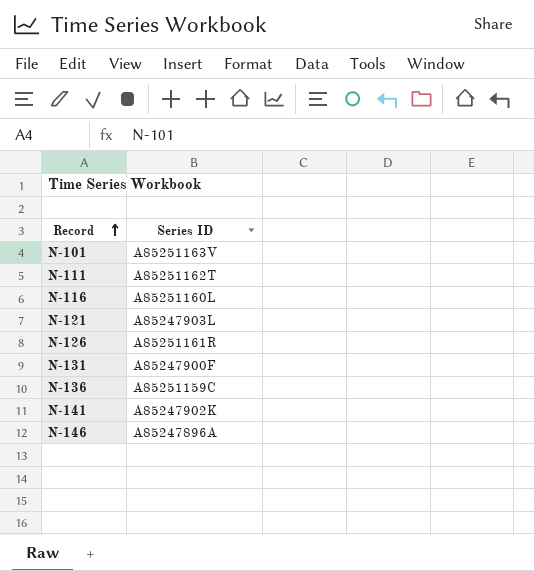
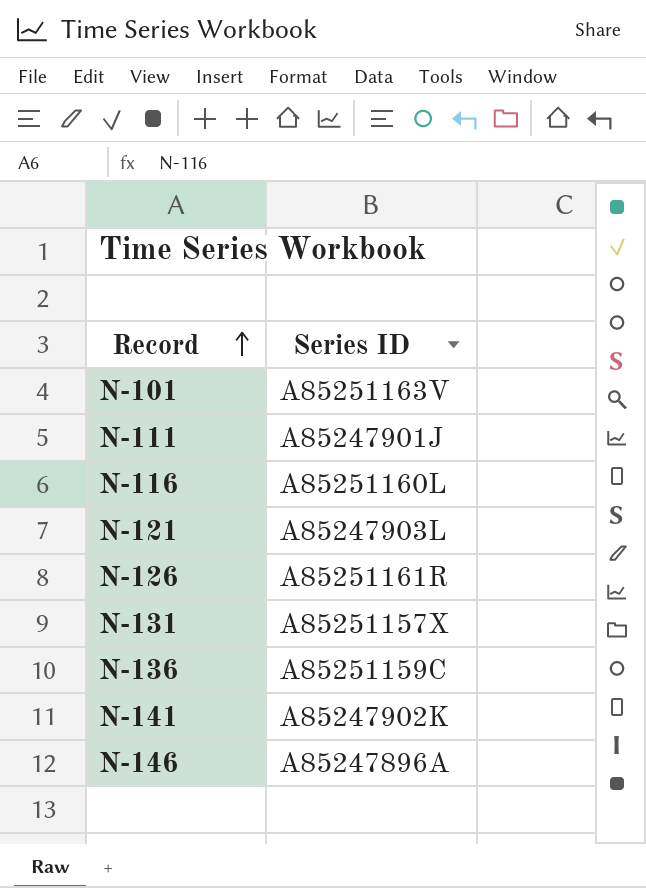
N-111 | Series ID: A85251162T -> A85247901J
N-131 | Series ID: A85247900F -> A85251157X

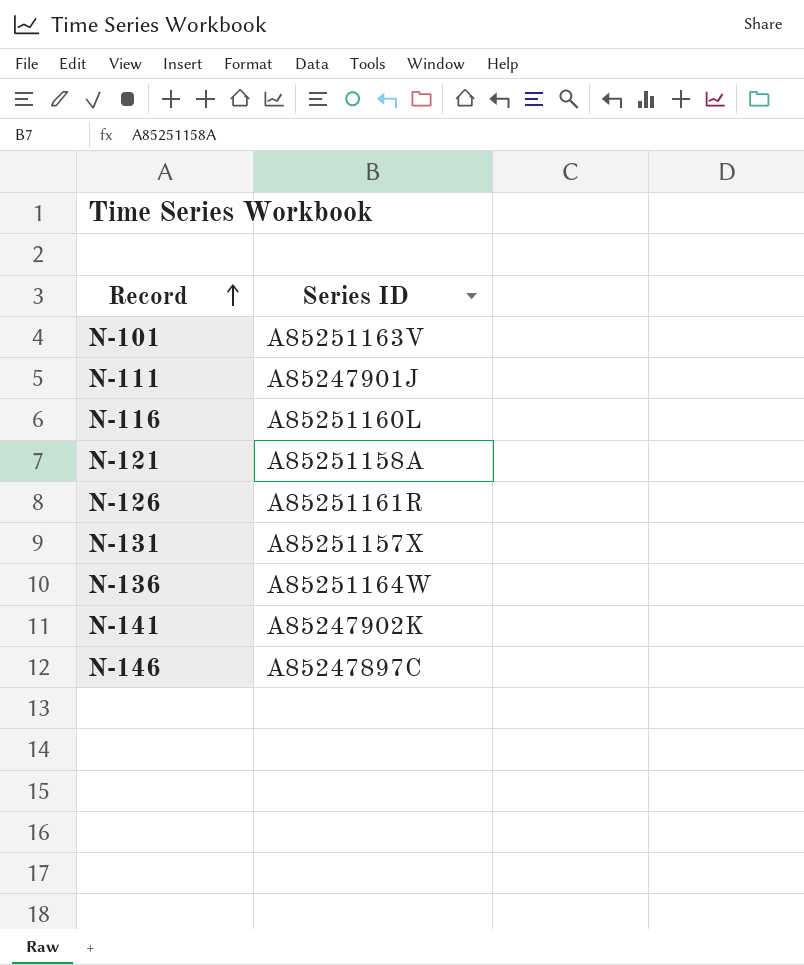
N-121 | Series ID: A85247903L -> A85251158A
N-136 | Series ID: A85251159C -> A85251164W
N-146 | Series ID: A85247896A -> A85247897C

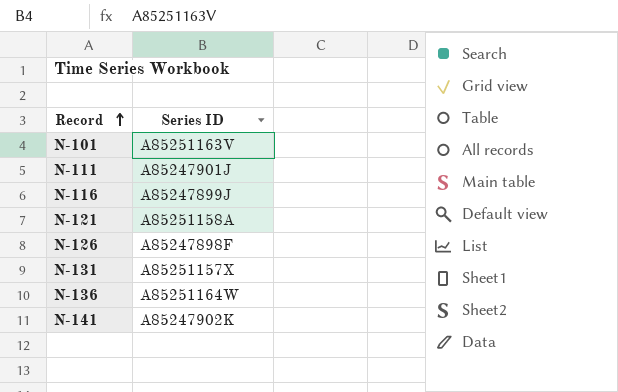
row N-146: A85247897C -> none
N-116 | Series ID: A85251160L -> A85247899J
N-126 | Series ID: A85251161R -> A85247898F

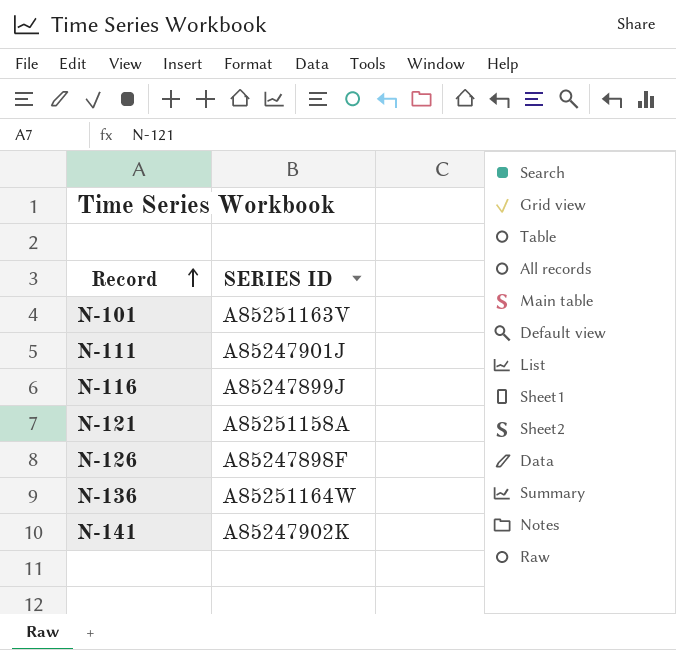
column name: Series ID -> SERIES ID
row N-131: A85251157X -> none

